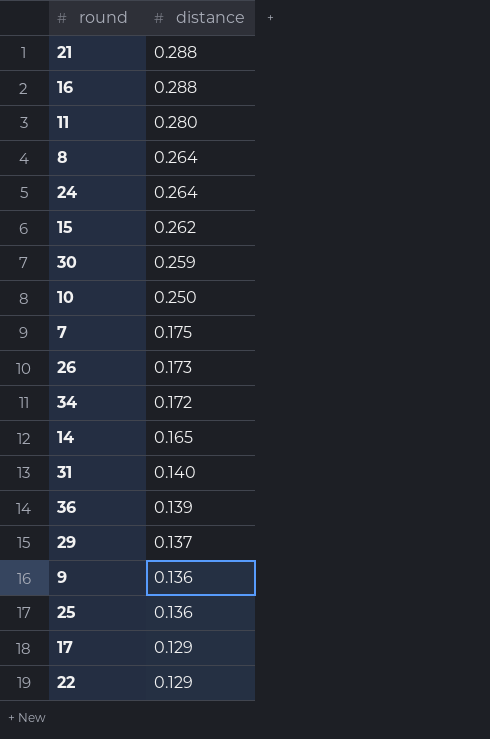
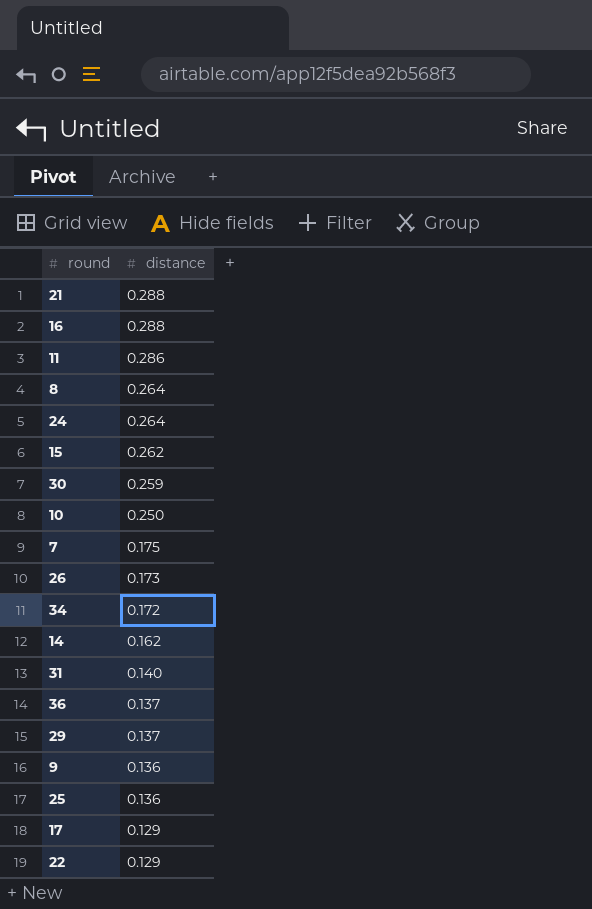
11 | distance: 0.280 -> 0.286
14 | distance: 0.165 -> 0.162
36 | distance: 0.139 -> 0.137

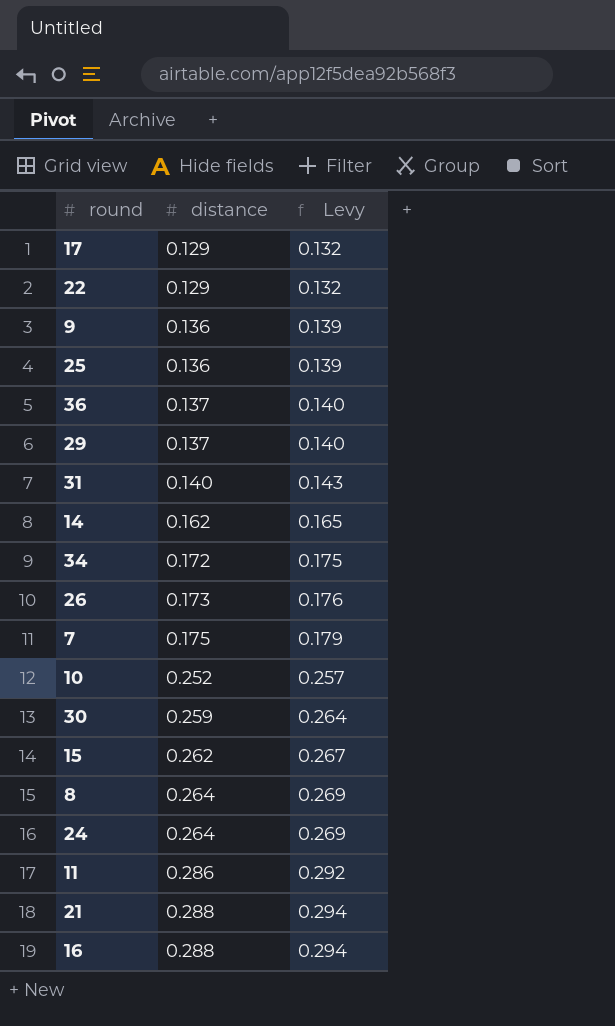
row order: distance descending -> distance ascending
column Levy | formula: none -> [distance] * 1.02
10 | distance: 0.250 -> 0.252

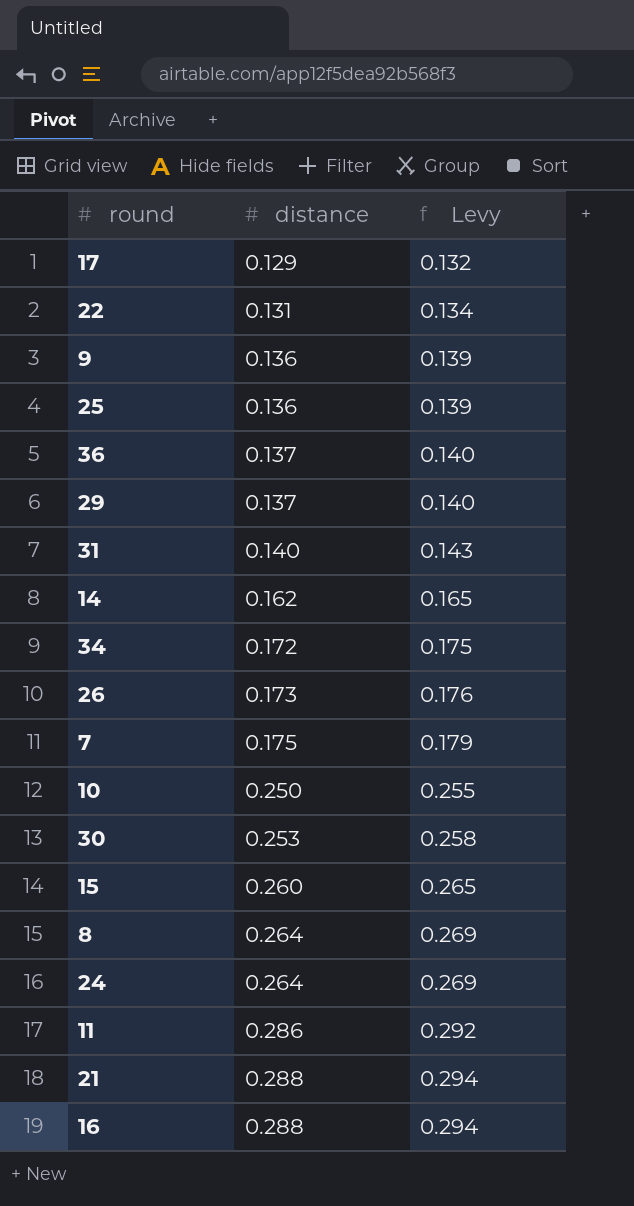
22 | distance: 0.129 -> 0.131
22 | Levy: 0.132 -> 0.134
10 | distance: 0.252 -> 0.250
10 | Levy: 0.257 -> 0.255
30 | distance: 0.259 -> 0.253
30 | Levy: 0.264 -> 0.258
15 | distance: 0.262 -> 0.260
15 | Levy: 0.267 -> 0.265

